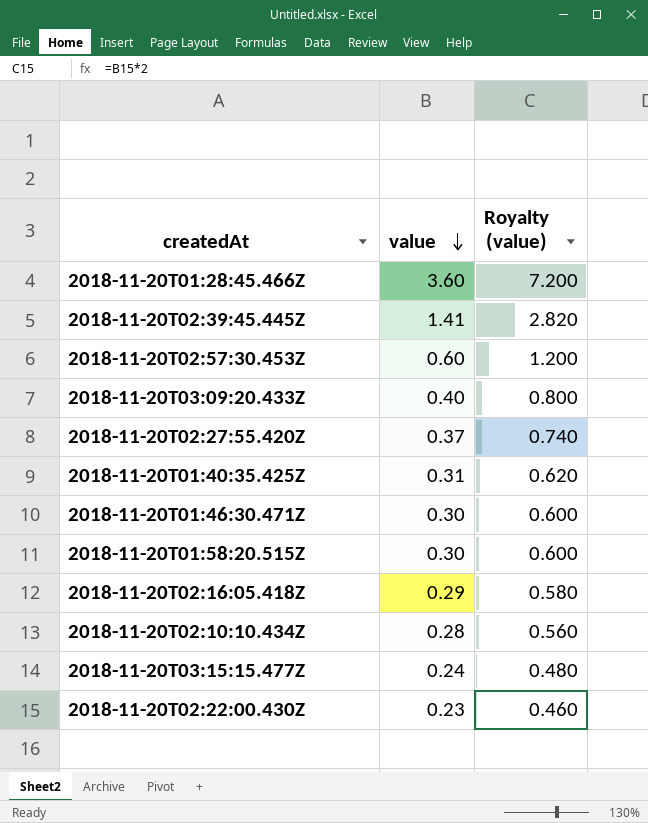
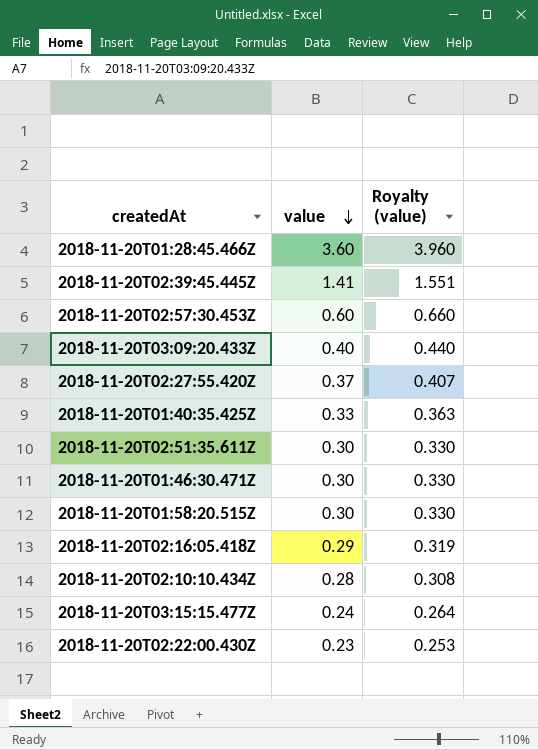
column Royalty (value) | formula: [value] * 2 -> [value] * 1.1
2018-11-20T01:40:35.425Z | value: 0.31 -> 0.33
row 2018-11-20T02:51:35.611Z: none -> 0.30 | 0.330

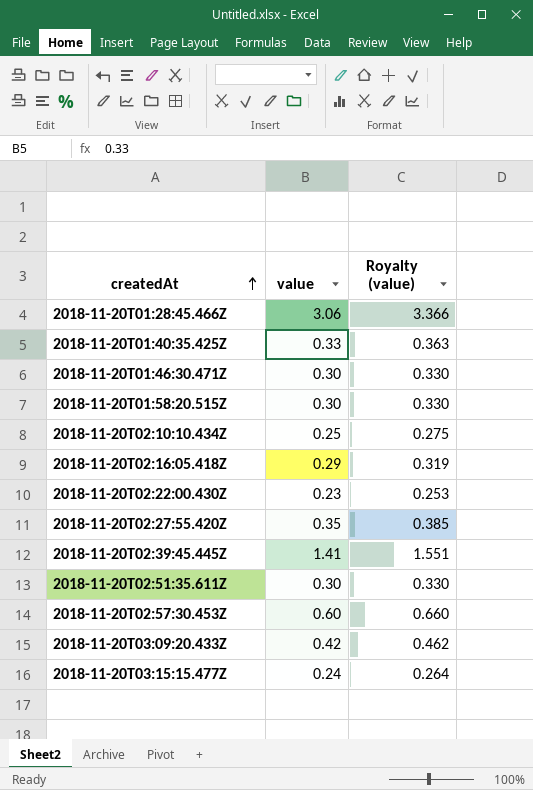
row order: value descending -> createdAt ascending
2018-11-20T01:28:45.466Z | value: 3.60 -> 3.06
2018-11-20T01:28:45.466Z | Royalty (value): 3.960 -> 3.366
2018-11-20T02:10:10.434Z | value: 0.28 -> 0.25
2018-11-20T02:10:10.434Z | Royalty (value): 0.308 -> 0.275
2018-11-20T02:27:55.420Z | value: 0.37 -> 0.35
2018-11-20T02:27:55.420Z | Royalty (value): 0.407 -> 0.385
2018-11-20T03:09:20.433Z | value: 0.40 -> 0.42
2018-11-20T03:09:20.433Z | Royalty (value): 0.440 -> 0.462

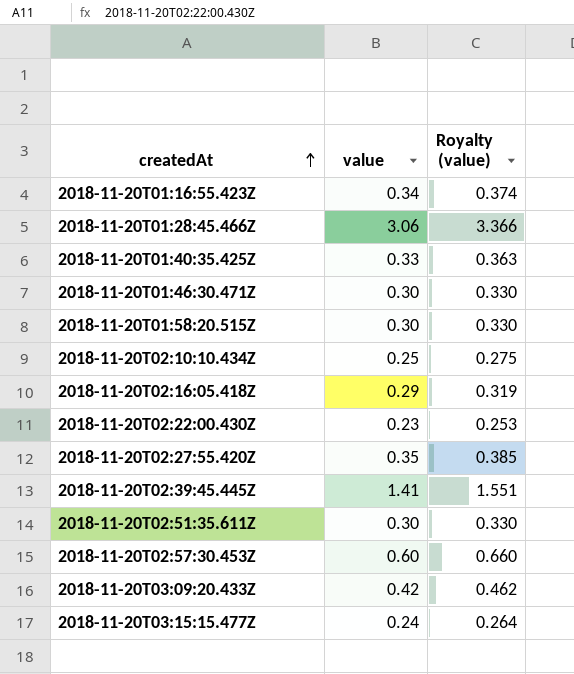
row 2018-11-20T01:16:55.423Z: none -> 0.34 | 0.374

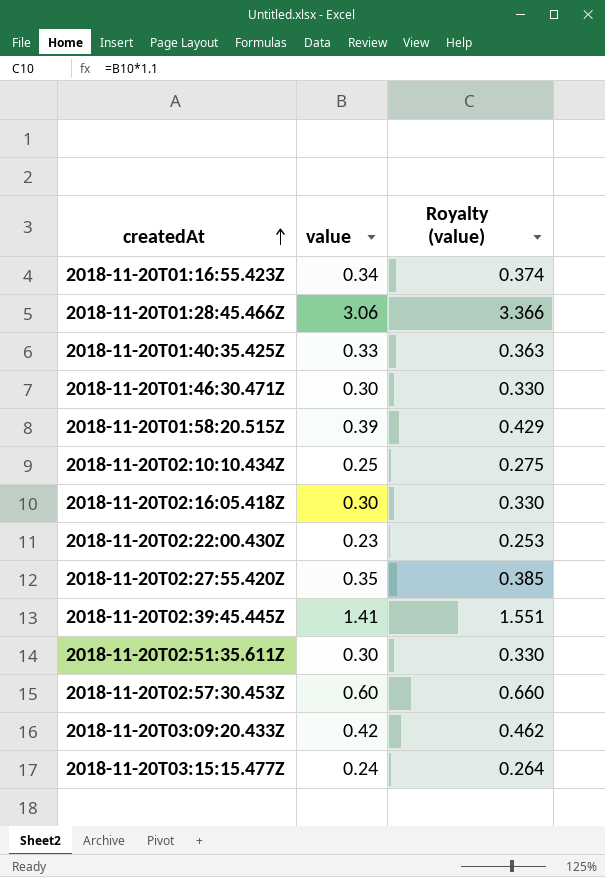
2018-11-20T01:58:20.515Z | value: 0.30 -> 0.39
2018-11-20T01:58:20.515Z | Royalty (value): 0.330 -> 0.429
2018-11-20T02:16:05.418Z | value: 0.29 -> 0.30
2018-11-20T02:16:05.418Z | Royalty (value): 0.319 -> 0.330

